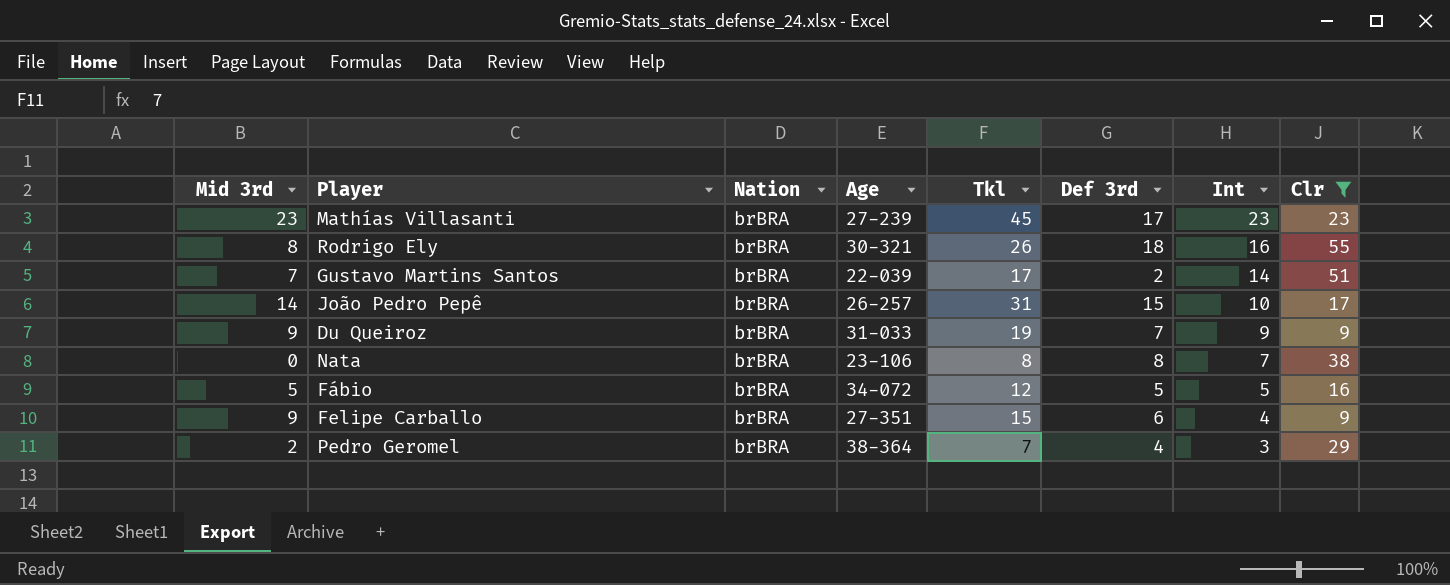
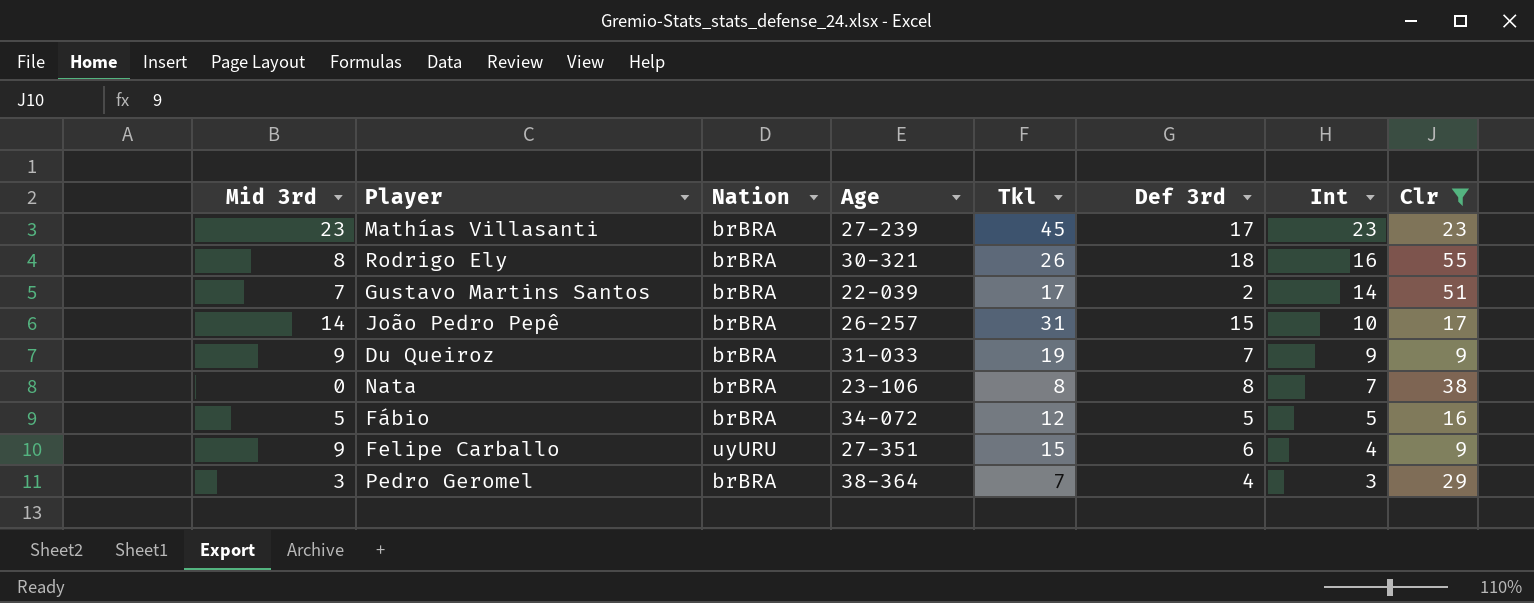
Felipe Carballo | Nation: brBRA -> uyURU
Pedro Geromel | Mid 3rd: 2 -> 3

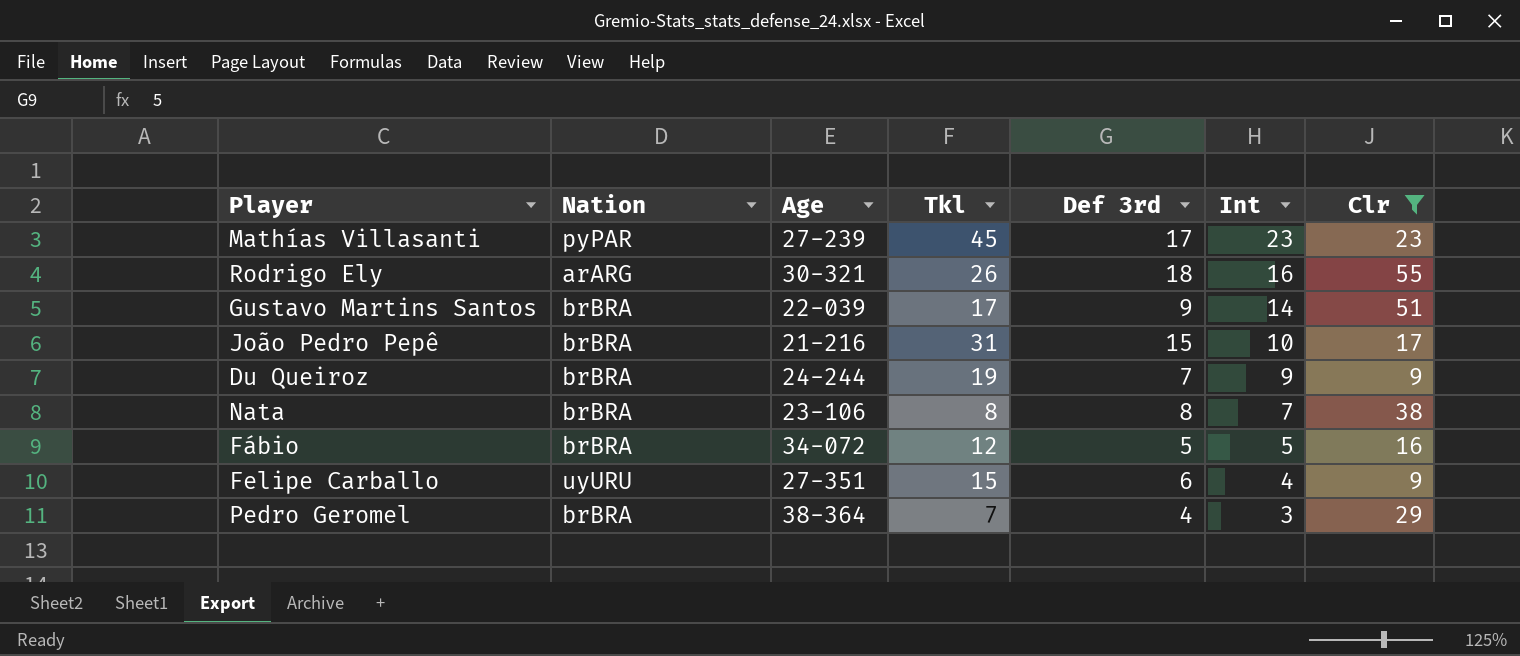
column Mid 3rd | position: 1 -> none
Mathías Villasanti | Nation: brBRA -> pyPAR
Rodrigo Ely | Nation: brBRA -> arARG
Gustavo Martins Santos | Def 3rd: 2 -> 9
João Pedro Pepê | Age: 26-257 -> 21-216
Du Queiroz | Age: 31-033 -> 24-244

